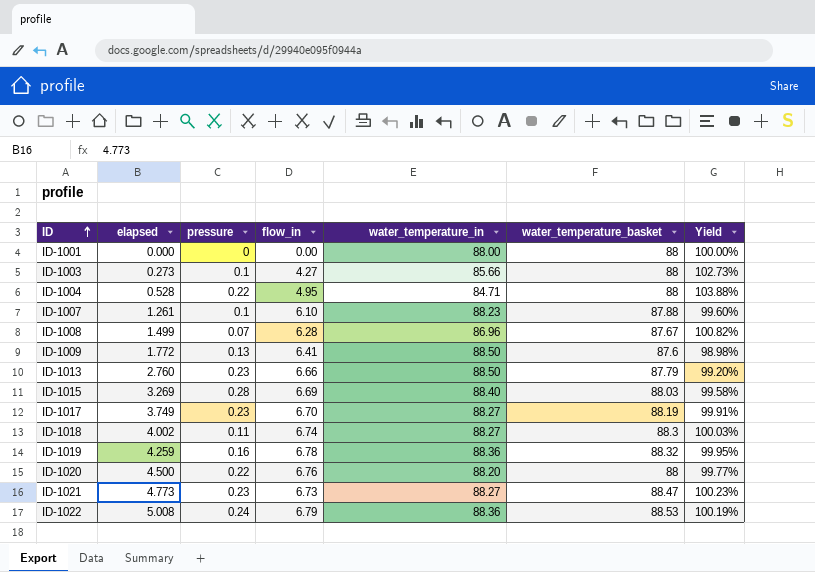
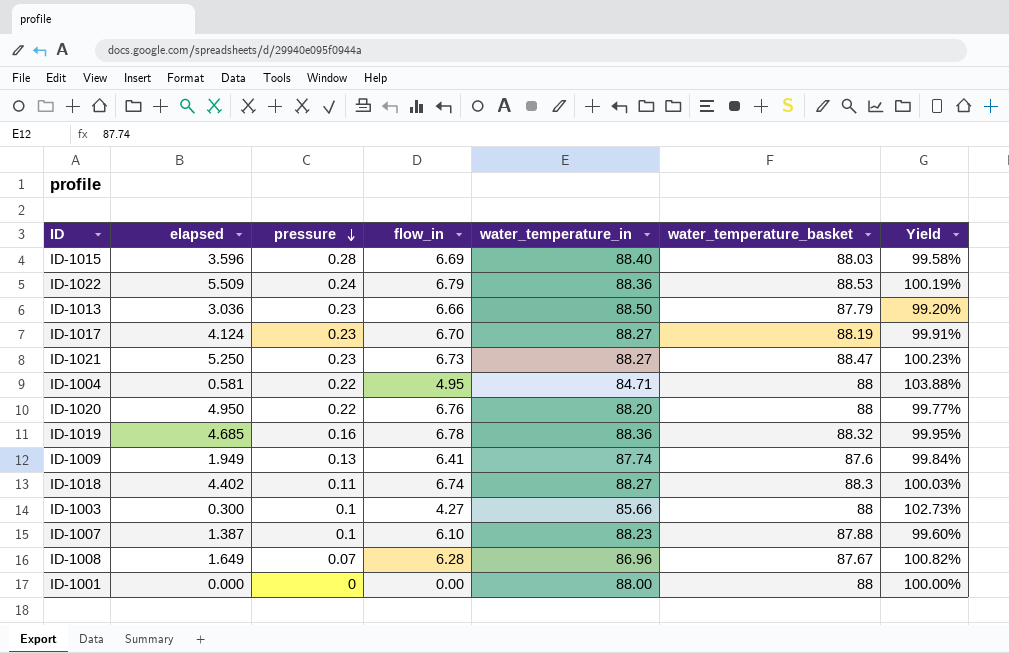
row order: ID ascending -> pressure descending
ID-1015 | elapsed: 3.269 -> 3.596
ID-1022 | elapsed: 5.008 -> 5.509
ID-1013 | elapsed: 2.760 -> 3.036
ID-1017 | elapsed: 3.749 -> 4.124
ID-1021 | elapsed: 4.773 -> 5.250
ID-1004 | elapsed: 0.528 -> 0.581
ID-1020 | elapsed: 4.500 -> 4.950
ID-1019 | elapsed: 4.259 -> 4.685
ID-1009 | elapsed: 1.772 -> 1.949
ID-1009 | water_temperature_in: 88.50 -> 87.74
ID-1009 | Yield: 98.98% -> 99.84%
ID-1018 | elapsed: 4.002 -> 4.402
ID-1003 | elapsed: 0.273 -> 0.300
ID-1007 | elapsed: 1.261 -> 1.387
ID-1008 | elapsed: 1.499 -> 1.649

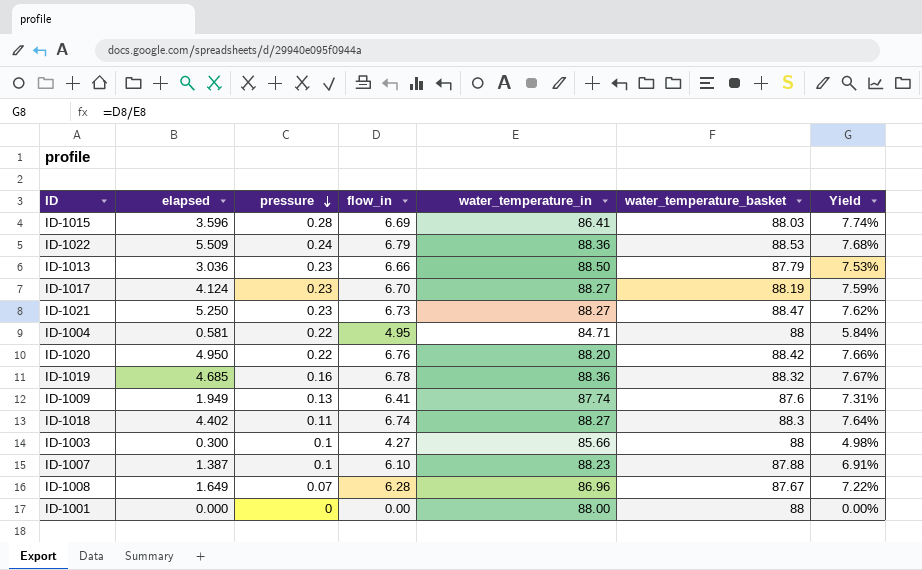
column Yield | formula: [water_temperature_basket] / [water_temperature_in] -> [flow_in] / [water_temperature_in]
ID-1015 | water_temperature_in: 88.40 -> 86.41
ID-1020 | water_temperature_basket: 88 -> 88.42

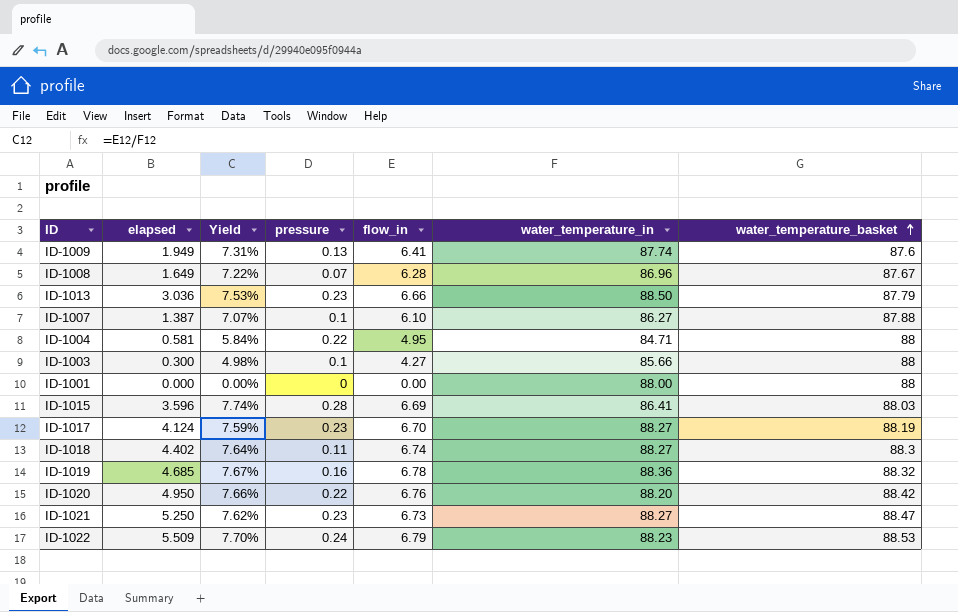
row order: pressure descending -> water_temperature_basket ascending
column Yield | position: 7 -> 3
ID-1007 | Yield: 6.91% -> 7.07%
ID-1007 | water_temperature_in: 88.23 -> 86.27
ID-1022 | Yield: 7.68% -> 7.70%
ID-1022 | water_temperature_in: 88.36 -> 88.23

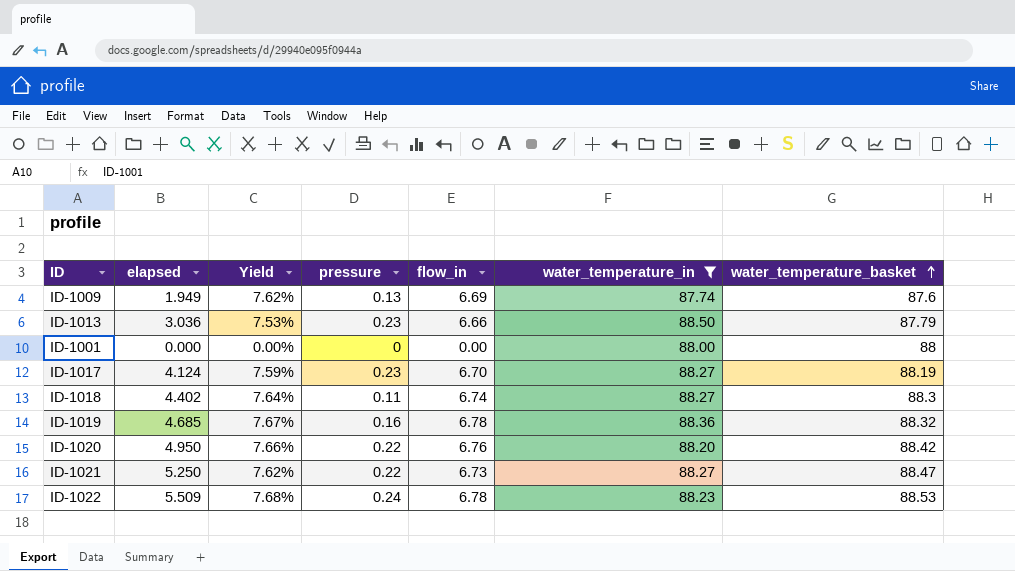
filter: none -> water_temperature_in >= 87.74
ID-1009 | Yield: 7.31% -> 7.62%
ID-1009 | flow_in: 6.41 -> 6.69
ID-1021 | pressure: 0.23 -> 0.22
ID-1022 | Yield: 7.70% -> 7.68%
ID-1022 | flow_in: 6.79 -> 6.78

